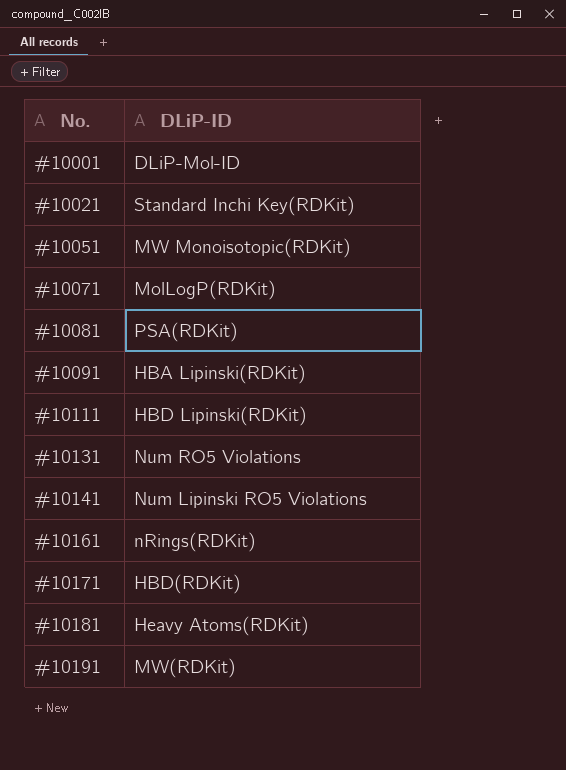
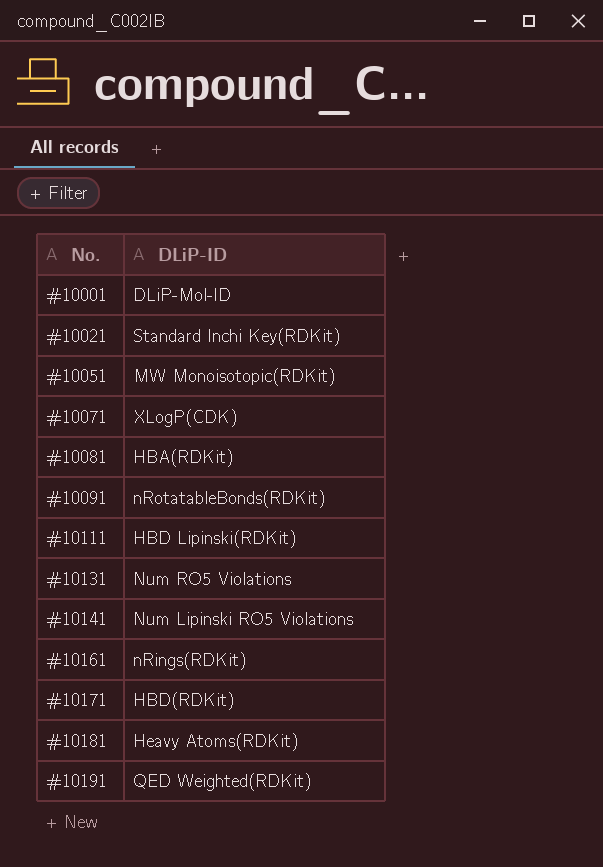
#10071 | DLiP-ID: MolLogP(RDKit) -> XLogP(CDK)
#10081 | DLiP-ID: PSA(RDKit) -> HBA(RDKit)
#10091 | DLiP-ID: HBA Lipinski(RDKit) -> nRotatableBonds(RDKit)
#10191 | DLiP-ID: MW(RDKit) -> QED Weighted(RDKit)

